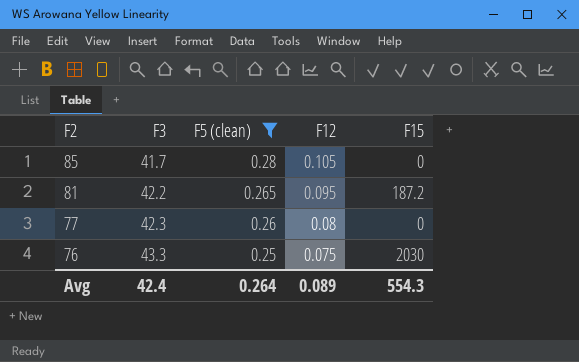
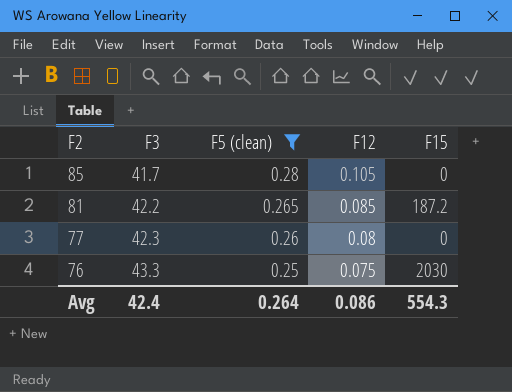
81 | F12: 0.095 -> 0.085
Avg | F12: 0.089 -> 0.086

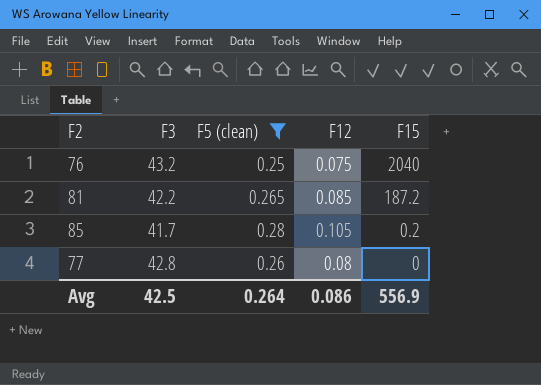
row order: F2 descending -> F15 descending
76 | F3: 43.3 -> 43.2
76 | F15: 2030 -> 2040
85 | F15: 0 -> 0.2
77 | F3: 42.3 -> 42.8
Avg | F3: 42.4 -> 42.5
Avg | F15: 554.3 -> 556.9

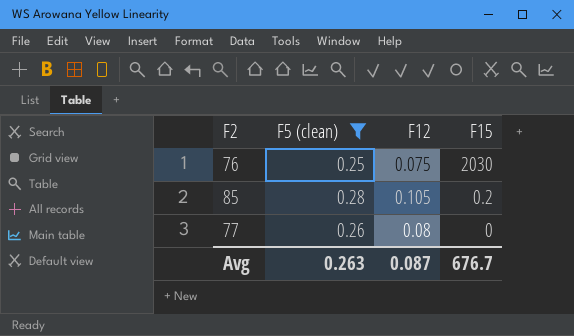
column F3 | position: 2 -> none
row 81: 42.2 | 0.265 | 0.085 | 187.2 -> none
76 | F15: 2040 -> 2030
Avg | F5 (clean): 0.264 -> 0.263
Avg | F12: 0.086 -> 0.087
Avg | F15: 556.9 -> 676.7

